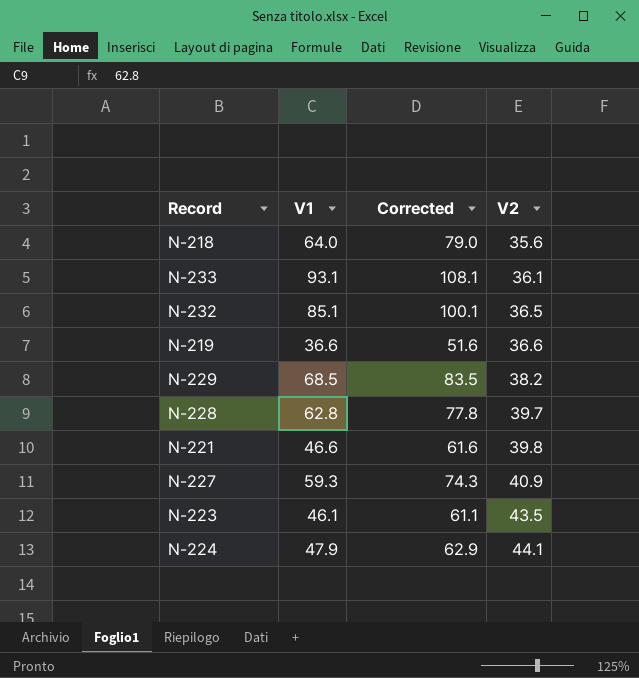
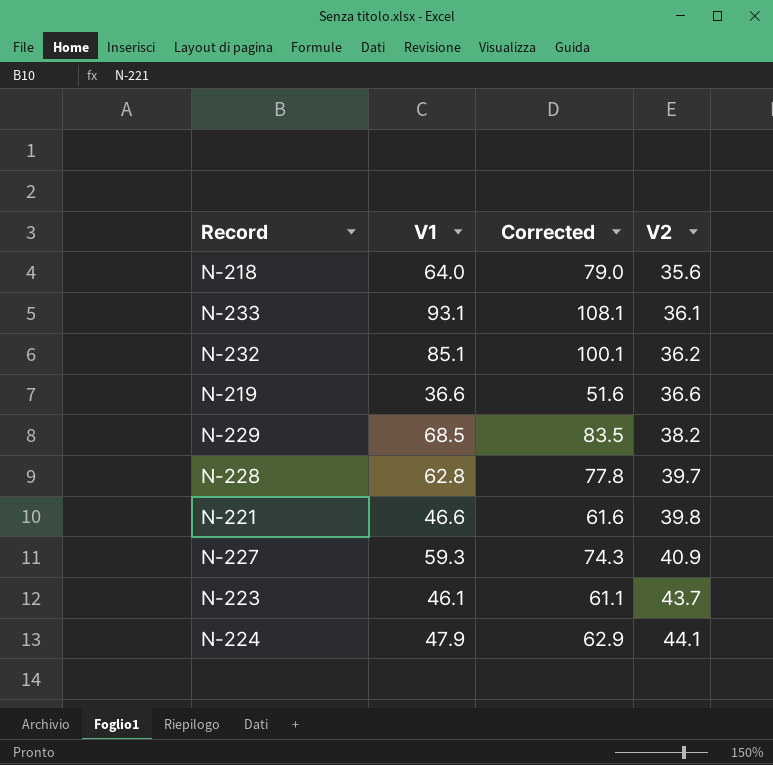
N-232 | V2: 36.5 -> 36.2
N-223 | V2: 43.5 -> 43.7

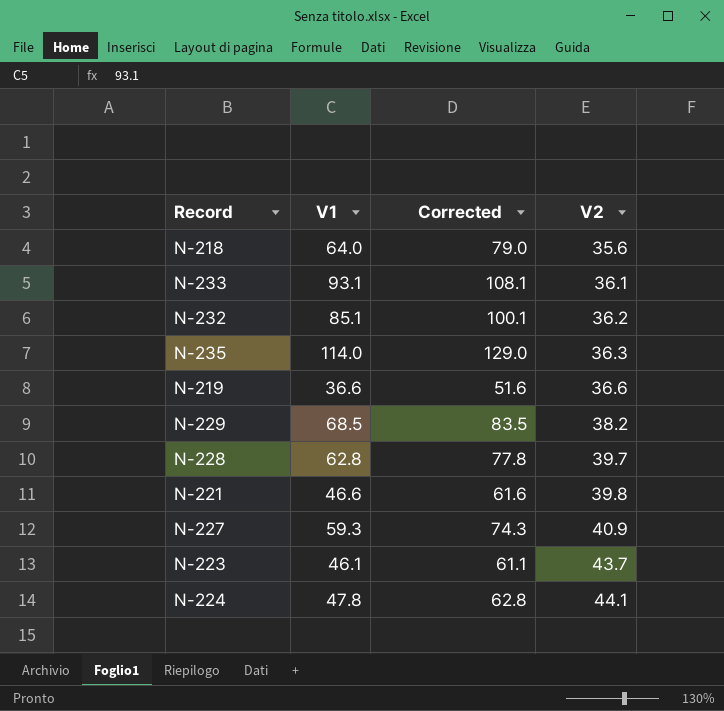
row N-235: none -> 114.0 | 129.0 | 36.3
N-224 | V1: 47.9 -> 47.8
N-224 | Corrected: 62.9 -> 62.8

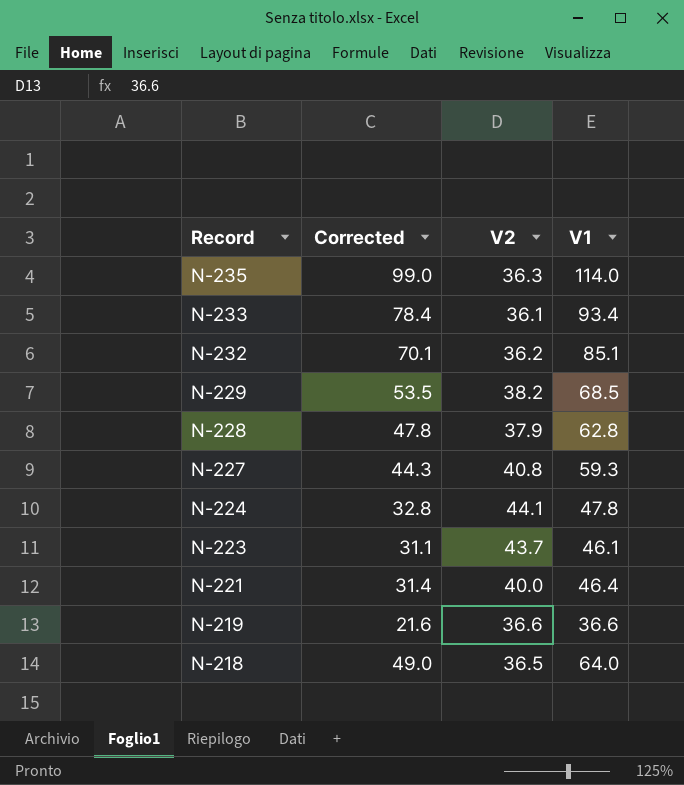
row order: V2 ascending -> Record descending
column Corrected | formula: [V1] + 15 -> [V1] - 15
column V1 | position: 2 -> 4
N-233 | V1: 93.1 -> 93.4
N-228 | V2: 39.7 -> 37.9
N-227 | V2: 40.9 -> 40.8
N-221 | V2: 39.8 -> 40.0
N-221 | V1: 46.6 -> 46.4
N-218 | V2: 35.6 -> 36.5

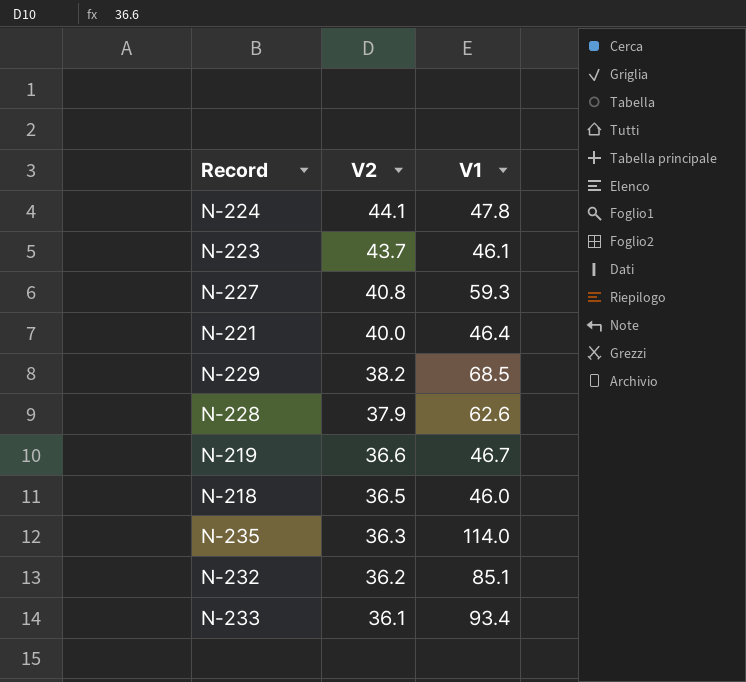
row order: Record descending -> V2 descending
column Corrected | formula: [V1] - 15 -> none
N-228 | V1: 62.8 -> 62.6
N-219 | V1: 36.6 -> 46.7
N-218 | V1: 64.0 -> 46.0

